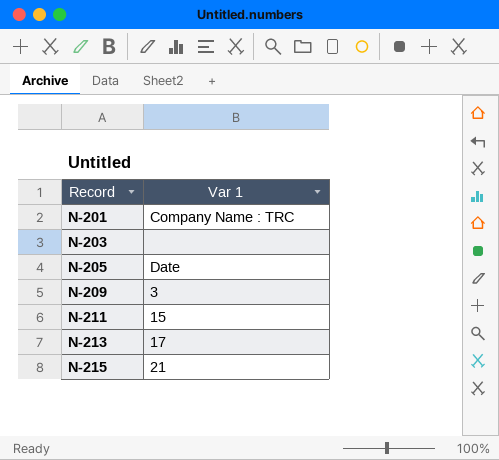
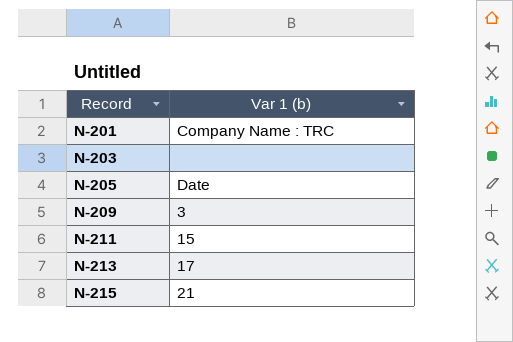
column name: Var 1 -> Var 1 (b)

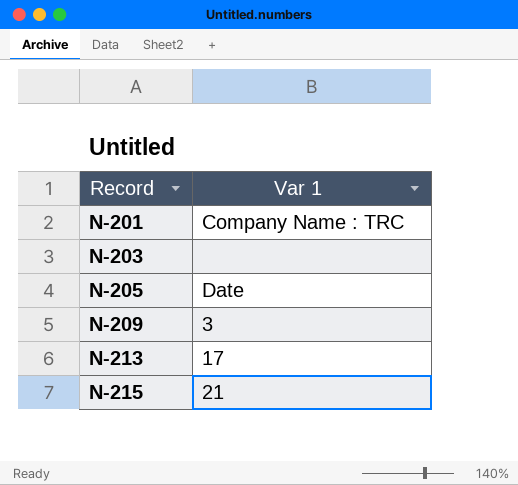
column name: Var 1 (b) -> Var 1
row N-211: 15 -> none

